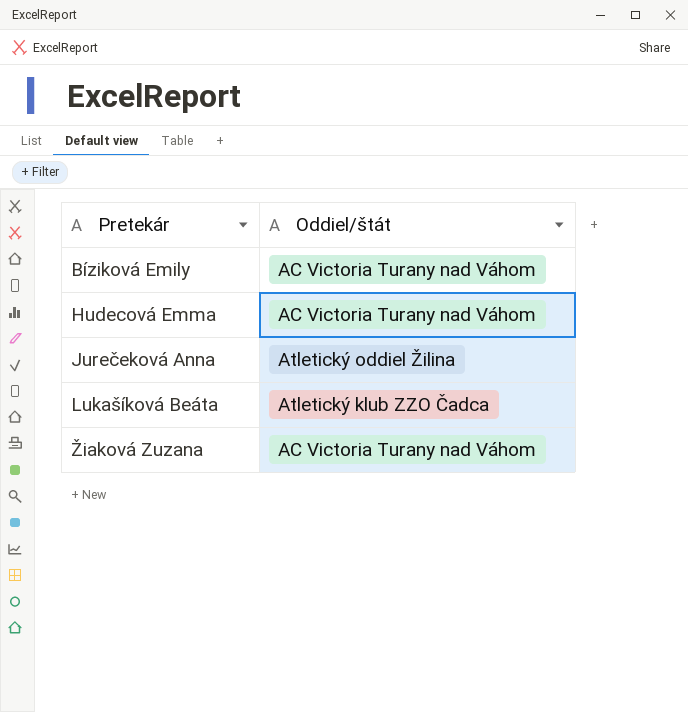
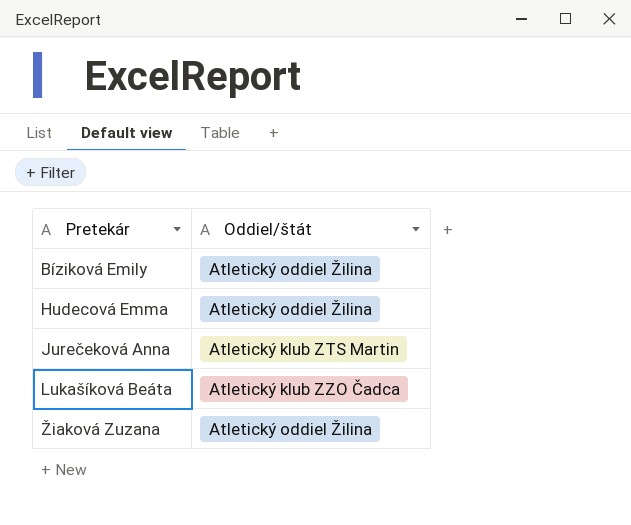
Bíziková Emily | Oddiel/štát: AC Victoria Turany nad Váhom -> Atletický oddiel Žilina
Hudecová Emma | Oddiel/štát: AC Victoria Turany nad Váhom -> Atletický oddiel Žilina
Jurečeková Anna | Oddiel/štát: Atletický oddiel Žilina -> Atletický klub ZTS Martin
Žiaková Zuzana | Oddiel/štát: AC Victoria Turany nad Váhom -> Atletický oddiel Žilina

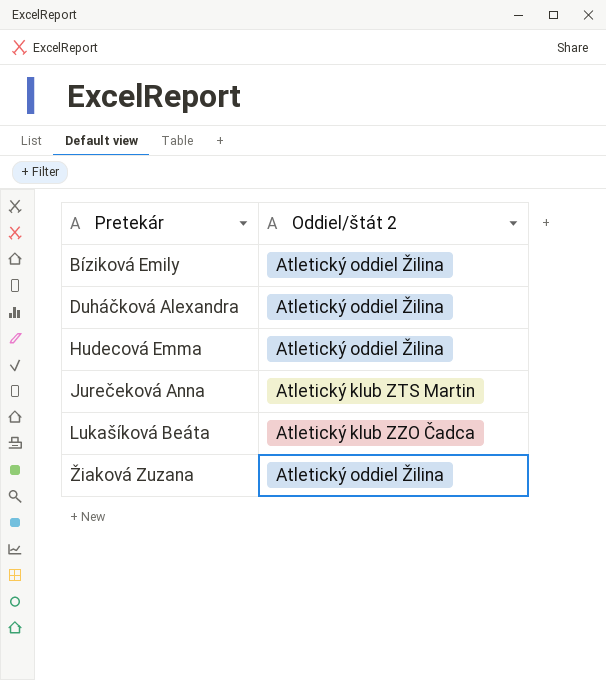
column name: Oddiel/štát -> Oddiel/štát 2
row Duháčková Alexandra: none -> Atletický oddiel Žilina

